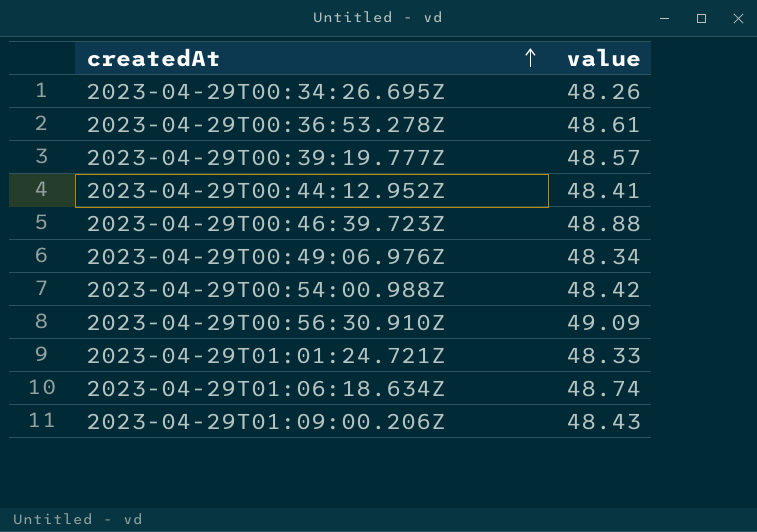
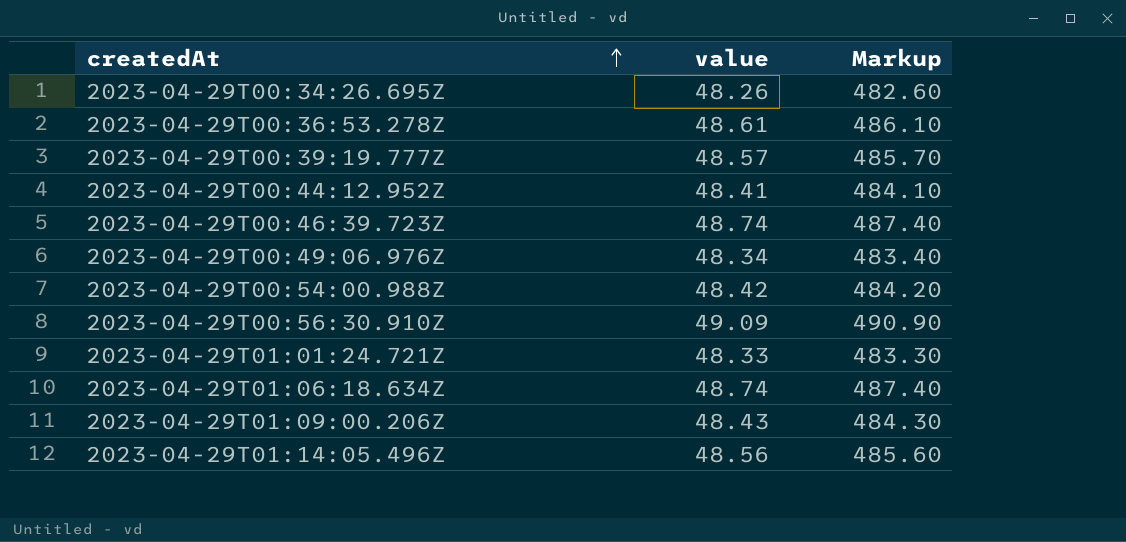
column Markup | formula: none -> [value] * 10
2023-04-29T00:46:39.723Z | value: 48.88 -> 48.74
row 2023-04-29T01:14:05.496Z: none -> 48.56 | 485.60

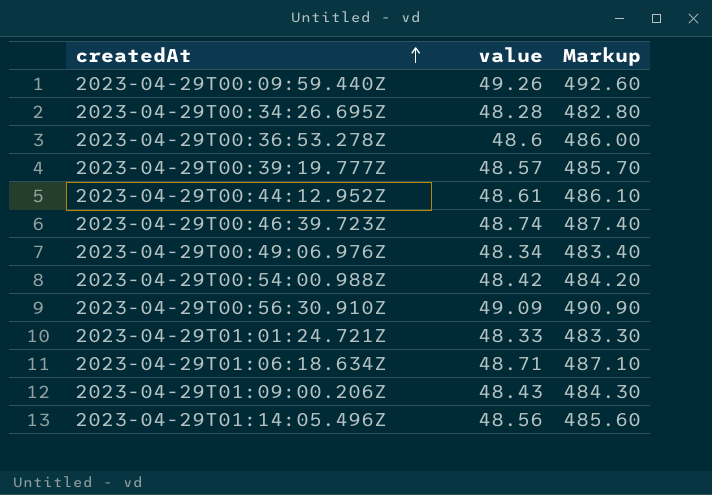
row 2023-04-29T00:09:59.440Z: none -> 49.26 | 492.60
2023-04-29T00:34:26.695Z | value: 48.26 -> 48.28
2023-04-29T00:34:26.695Z | Markup: 482.60 -> 482.80
2023-04-29T00:36:53.278Z | value: 48.61 -> 48.6
2023-04-29T00:36:53.278Z | Markup: 486.10 -> 486.00
2023-04-29T00:44:12.952Z | value: 48.41 -> 48.61
2023-04-29T00:44:12.952Z | Markup: 484.10 -> 486.10
2023-04-29T01:06:18.634Z | value: 48.74 -> 48.71
2023-04-29T01:06:18.634Z | Markup: 487.40 -> 487.10

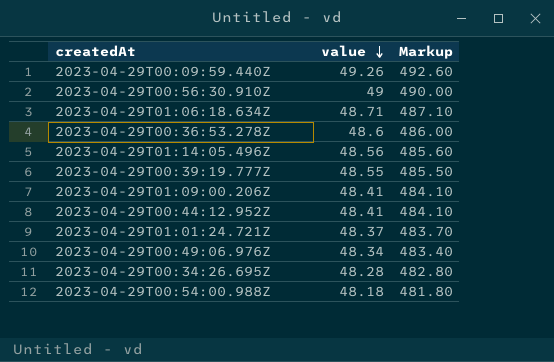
row order: createdAt ascending -> value descending
row 2023-04-29T00:46:39.723Z: 48.74 | 487.40 -> none
2023-04-29T00:56:30.910Z | value: 49.09 -> 49
2023-04-29T00:56:30.910Z | Markup: 490.90 -> 490.00
2023-04-29T00:39:19.777Z | value: 48.57 -> 48.55
2023-04-29T00:39:19.777Z | Markup: 485.70 -> 485.50
2023-04-29T01:09:00.206Z | value: 48.43 -> 48.41
2023-04-29T01:09:00.206Z | Markup: 484.30 -> 484.10
2023-04-29T00:44:12.952Z | value: 48.61 -> 48.41
2023-04-29T00:44:12.952Z | Markup: 486.10 -> 484.10
2023-04-29T01:01:24.721Z | value: 48.33 -> 48.37
2023-04-29T01:01:24.721Z | Markup: 483.30 -> 483.70
2023-04-29T00:54:00.988Z | value: 48.42 -> 48.18
2023-04-29T00:54:00.988Z | Markup: 484.20 -> 481.80

